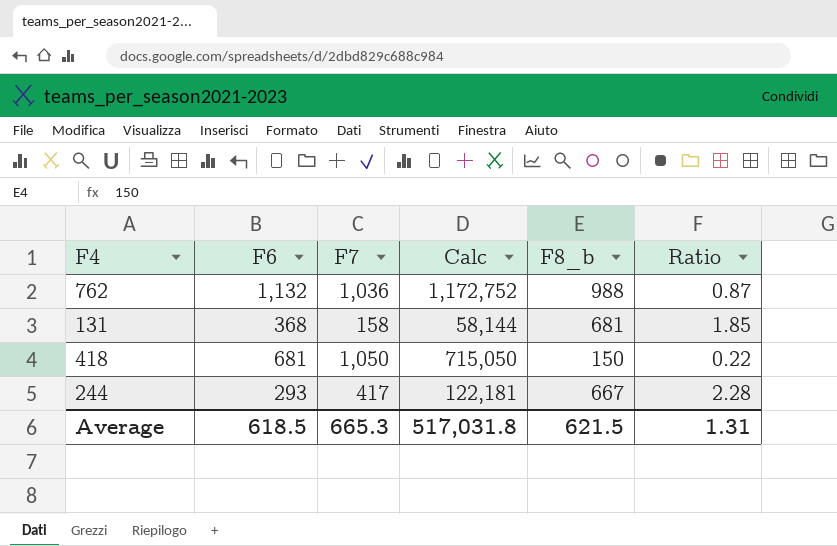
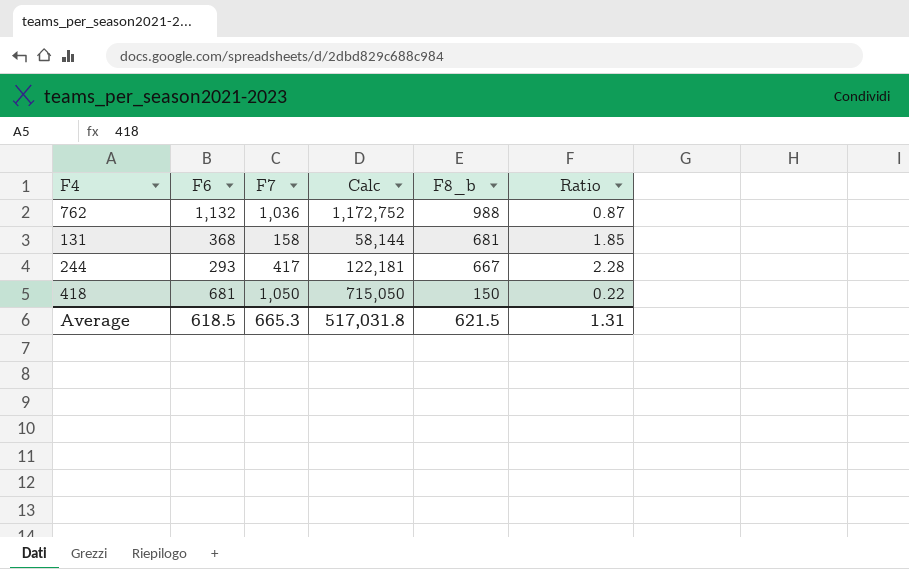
row order: none -> F8_b descending

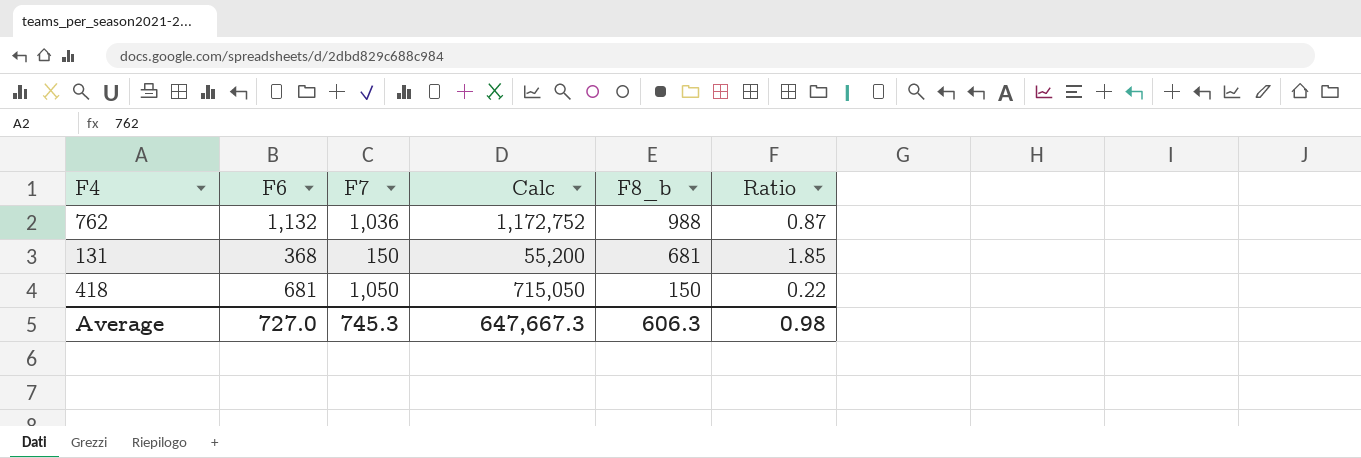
row 244: 293 | 417 | 122,181 | 667 | 2.28 -> none
131 | F7: 158 -> 150
131 | Calc: 58,144 -> 55,200
Average | F6: 618.5 -> 727.0
Average | F7: 665.3 -> 745.3
Average | Calc: 517,031.8 -> 647,667.3
Average | F8_b: 621.5 -> 606.3
Average | Ratio: 1.31 -> 0.98

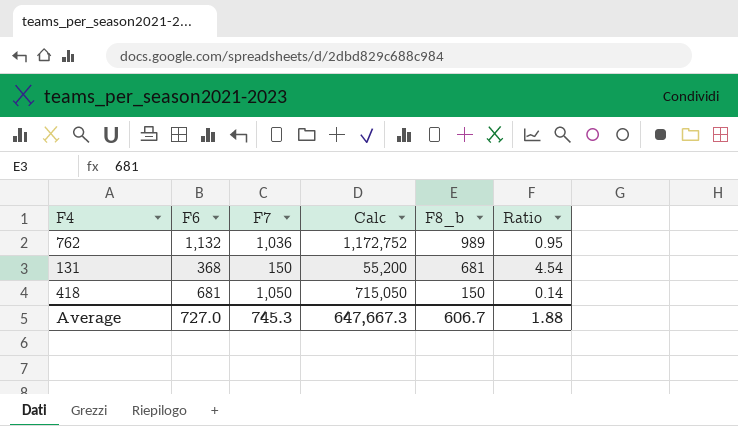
column Ratio | formula: [F8_b] / [F6] -> [F8_b] / [F7]
762 | F8_b: 988 -> 989
Average | F8_b: 606.3 -> 606.7
Average | Ratio: 0.98 -> 1.88

